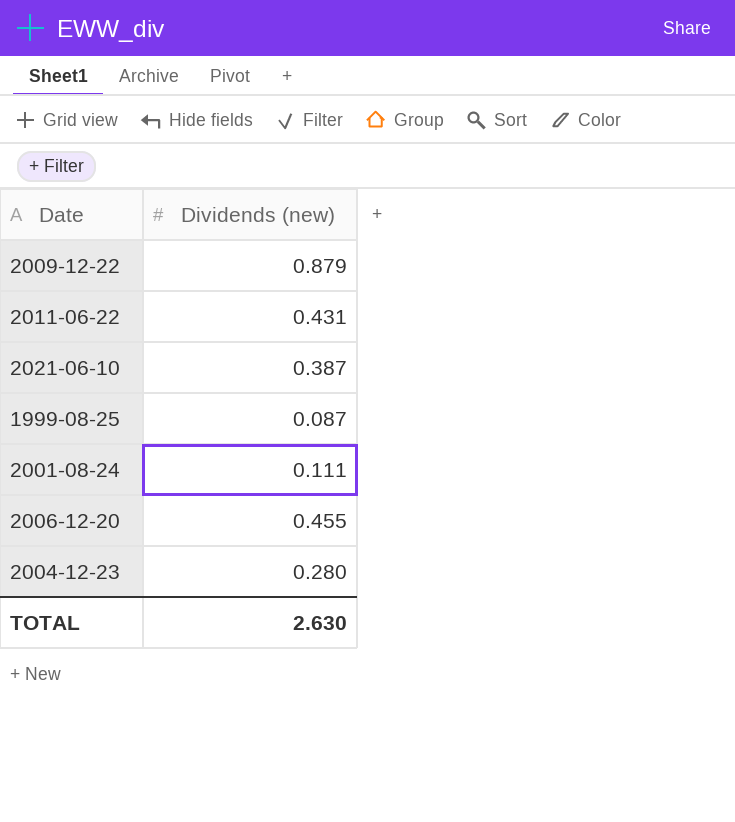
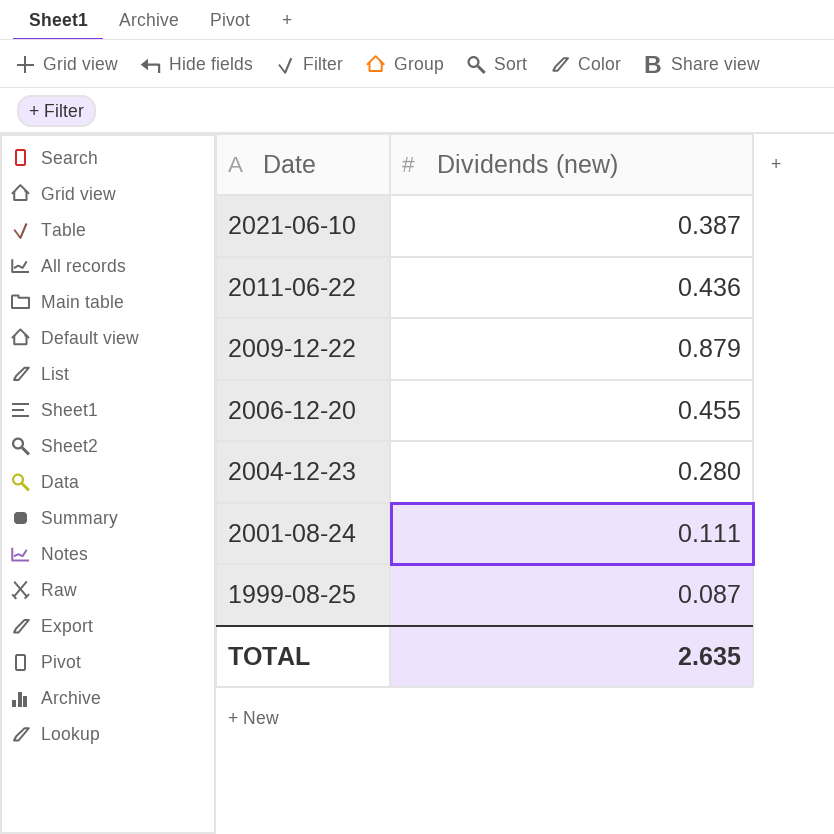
row order: none -> Date descending
2011-06-22 | Dividends (new): 0.431 -> 0.436
TOTAL | Dividends (new): 2.630 -> 2.635

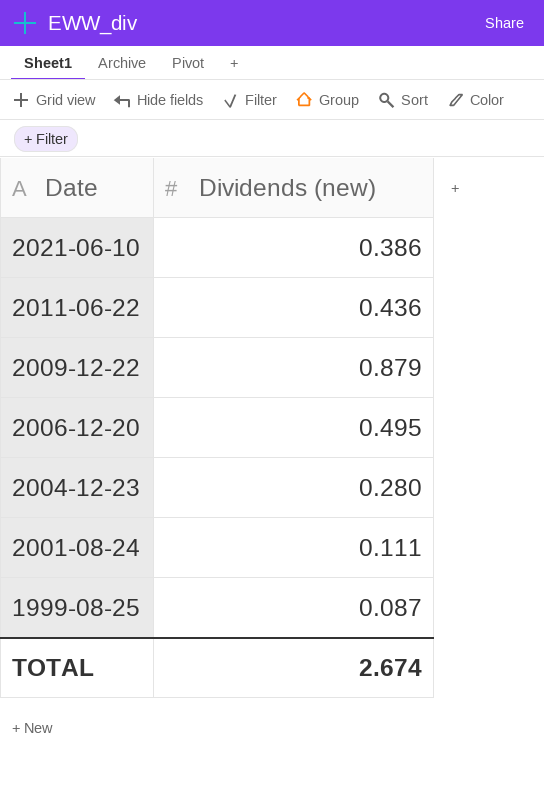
2021-06-10 | Dividends (new): 0.387 -> 0.386
2006-12-20 | Dividends (new): 0.455 -> 0.495
TOTAL | Dividends (new): 2.635 -> 2.674

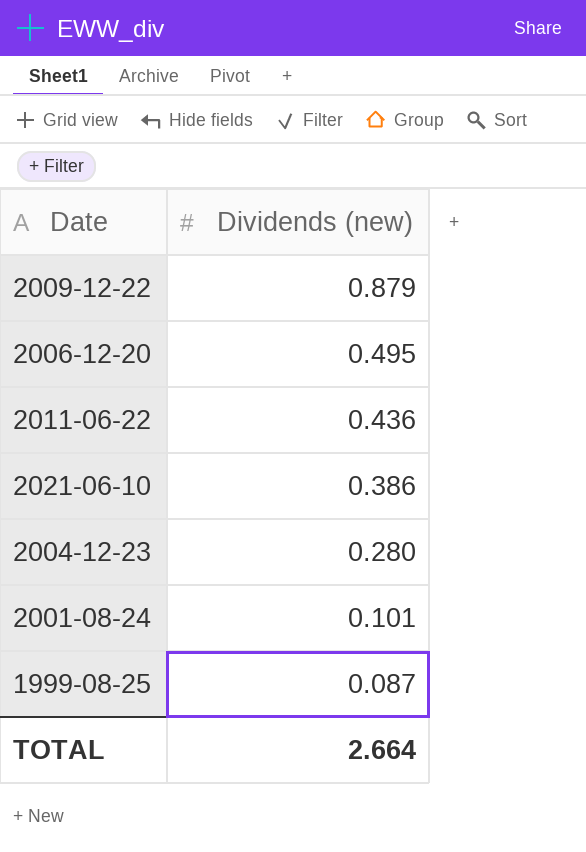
row order: Date descending -> Dividends (new) descending
2001-08-24 | Dividends (new): 0.111 -> 0.101
TOTAL | Dividends (new): 2.674 -> 2.664

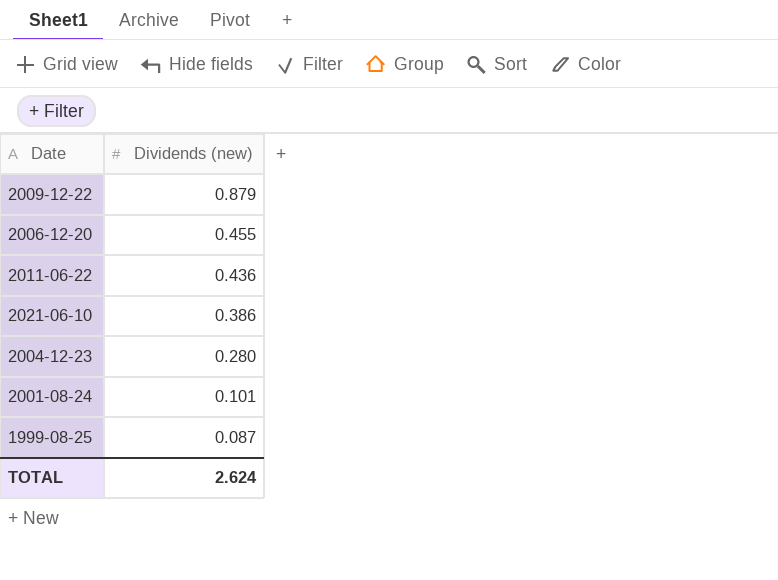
2006-12-20 | Dividends (new): 0.495 -> 0.455
TOTAL | Dividends (new): 2.664 -> 2.624

